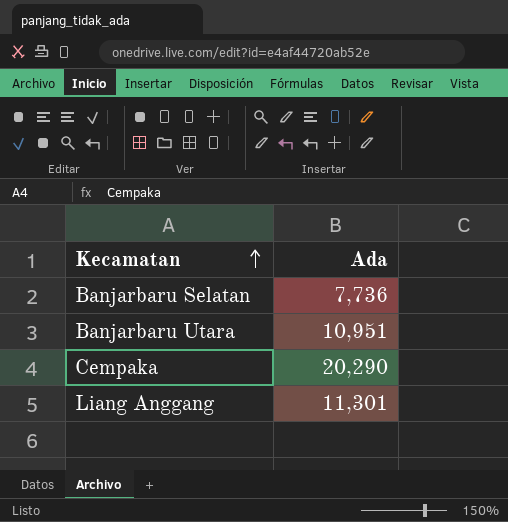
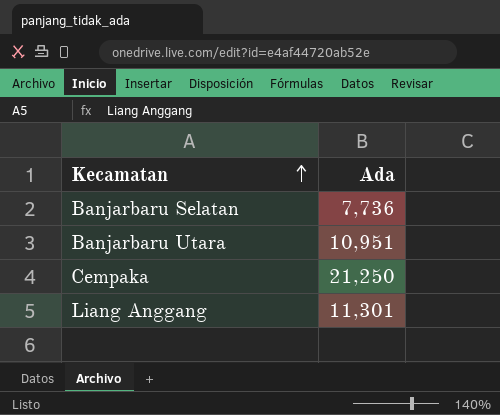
Cempaka | Ada: 20,290 -> 21,250

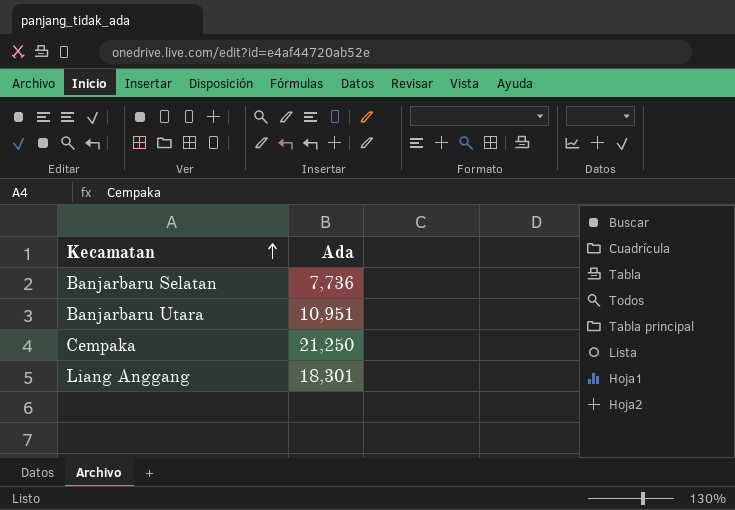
Liang Anggang | Ada: 11,301 -> 18,301

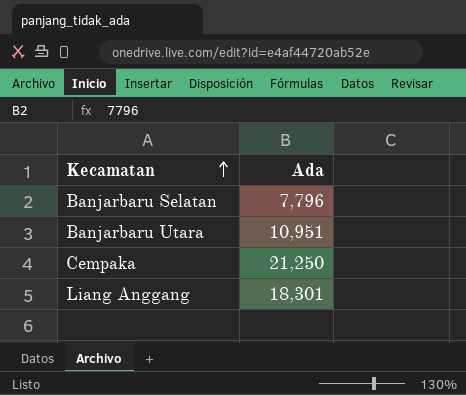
Banjarbaru Selatan | Ada: 7,736 -> 7,796

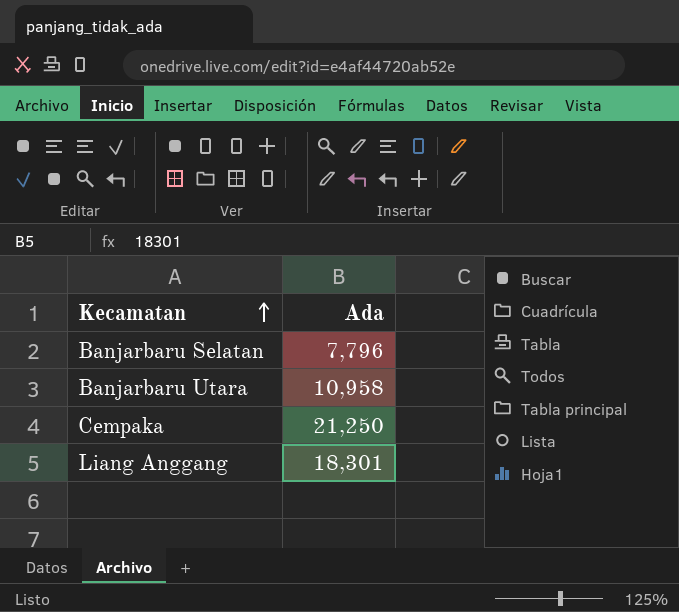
Banjarbaru Utara | Ada: 10,951 -> 10,958

